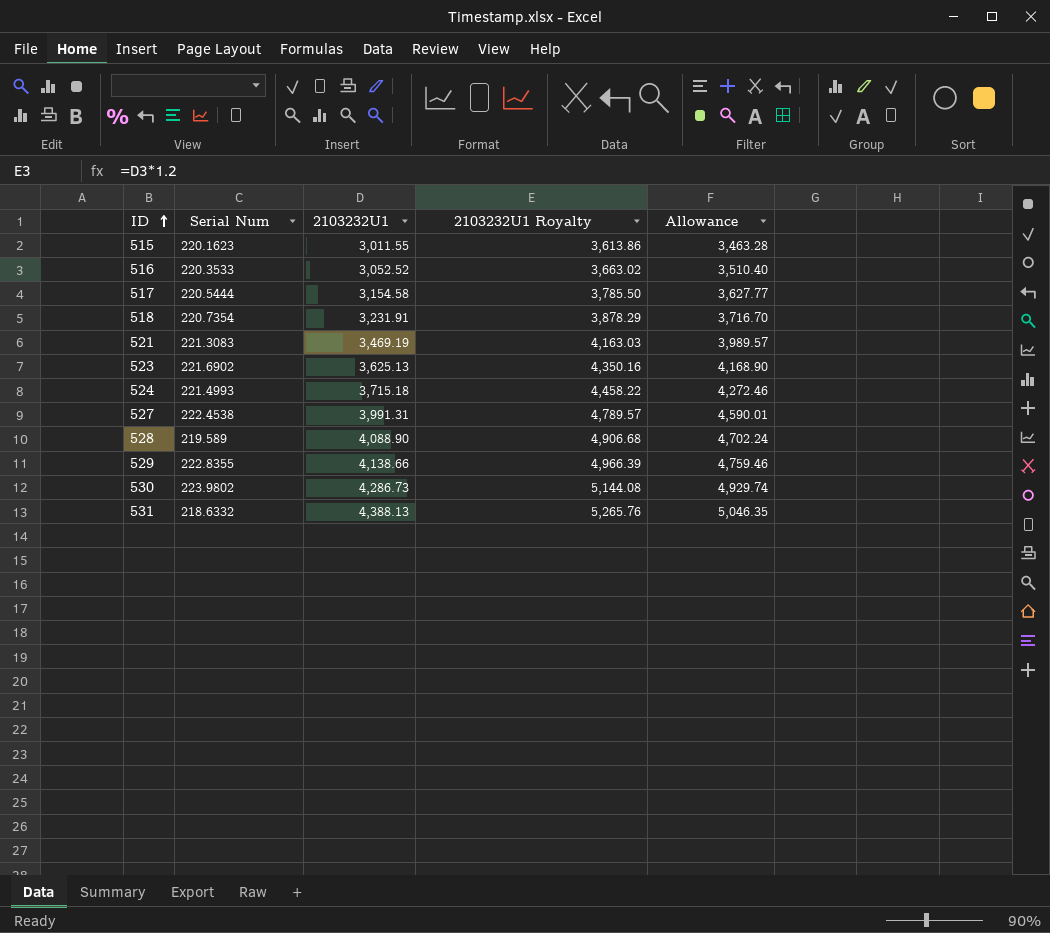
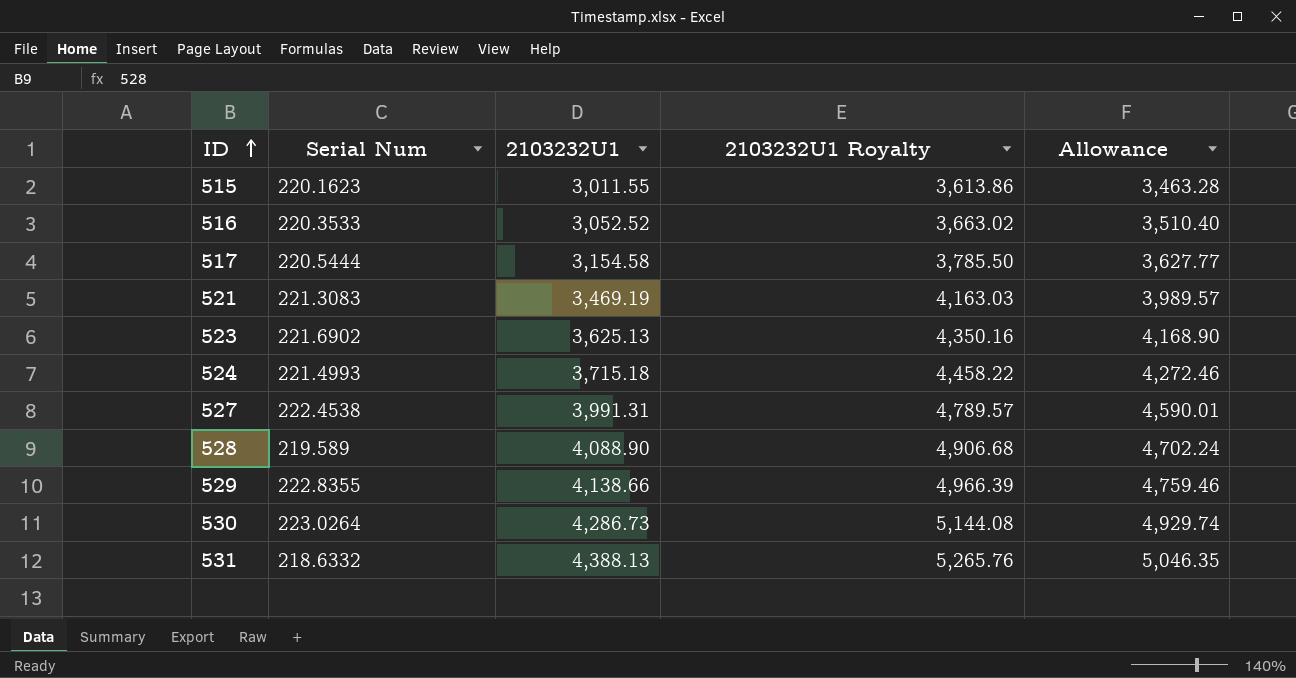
row 518: 220.7354 | 3,231.91 | 3,878.29 | 3,716.70 -> none
530 | Serial Num: 223.9802 -> 223.0264

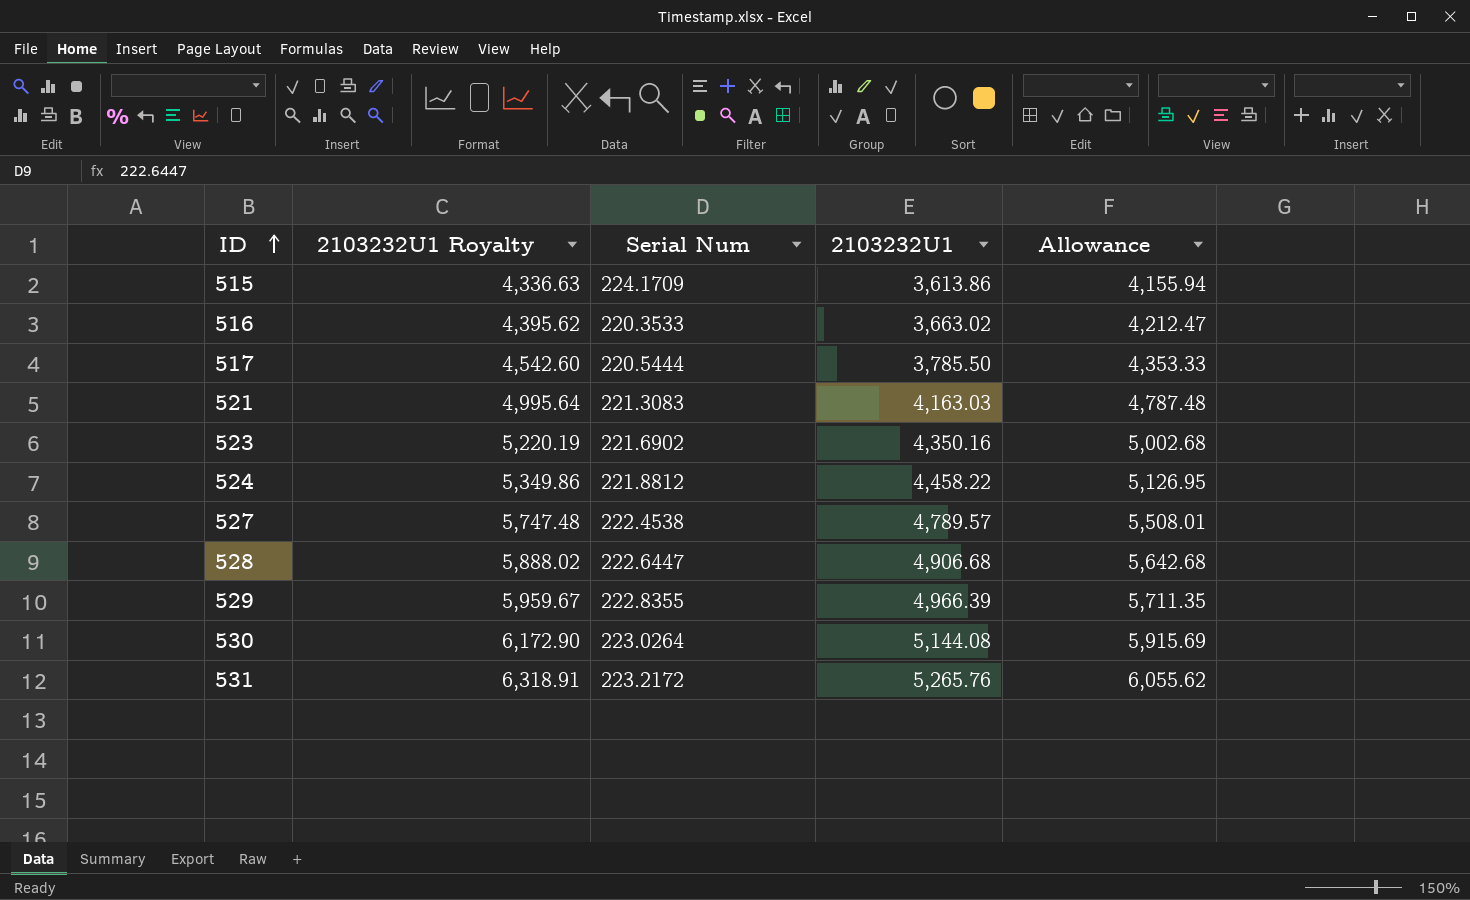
column 2103232U1 Royalty | position: 4 -> 2
515 | 2103232U1 Royalty: 3,613.86 -> 4,336.63
515 | Serial Num: 220.1623 -> 224.1709
515 | 2103232U1: 3,011.55 -> 3,613.86
515 | Allowance: 3,463.28 -> 4,155.94
516 | 2103232U1 Royalty: 3,663.02 -> 4,395.62
516 | 2103232U1: 3,052.52 -> 3,663.02
516 | Allowance: 3,510.40 -> 4,212.47
517 | 2103232U1 Royalty: 3,785.50 -> 4,542.60
517 | 2103232U1: 3,154.58 -> 3,785.50
517 | Allowance: 3,627.77 -> 4,353.33
521 | 2103232U1 Royalty: 4,163.03 -> 4,995.64
521 | 2103232U1: 3,469.19 -> 4,163.03
521 | Allowance: 3,989.57 -> 4,787.48
523 | 2103232U1 Royalty: 4,350.16 -> 5,220.19
523 | 2103232U1: 3,625.13 -> 4,350.16
523 | Allowance: 4,168.90 -> 5,002.68
524 | 2103232U1 Royalty: 4,458.22 -> 5,349.86
524 | Serial Num: 221.4993 -> 221.8812
524 | 2103232U1: 3,715.18 -> 4,458.22
524 | Allowance: 4,272.46 -> 5,126.95
527 | 2103232U1 Royalty: 4,789.57 -> 5,747.48
527 | 2103232U1: 3,991.31 -> 4,789.57
527 | Allowance: 4,590.01 -> 5,508.01
528 | 2103232U1 Royalty: 4,906.68 -> 5,888.02
528 | Serial Num: 219.589 -> 222.6447
528 | 2103232U1: 4,088.90 -> 4,906.68
528 | Allowance: 4,702.24 -> 5,642.68
529 | 2103232U1 Royalty: 4,966.39 -> 5,959.67
529 | 2103232U1: 4,138.66 -> 4,966.39
529 | Allowance: 4,759.46 -> 5,711.35
530 | 2103232U1 Royalty: 5,144.08 -> 6,172.90
530 | 2103232U1: 4,286.73 -> 5,144.08
530 | Allowance: 4,929.74 -> 5,915.69
531 | 2103232U1 Royalty: 5,265.76 -> 6,318.91
531 | Serial Num: 218.6332 -> 223.2172
531 | 2103232U1: 4,388.13 -> 5,265.76
531 | Allowance: 5,046.35 -> 6,055.62

